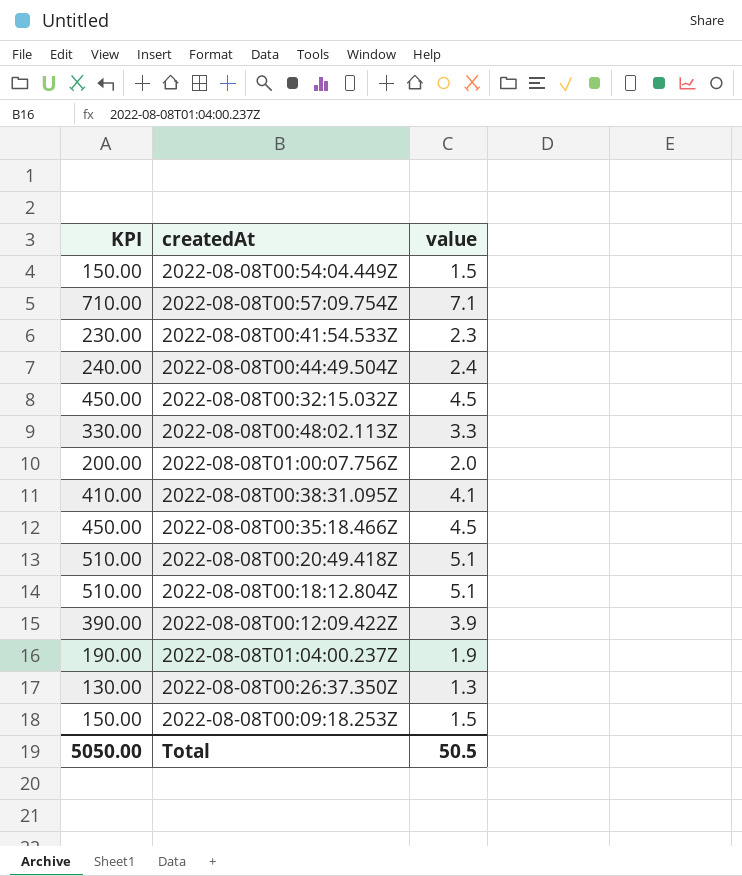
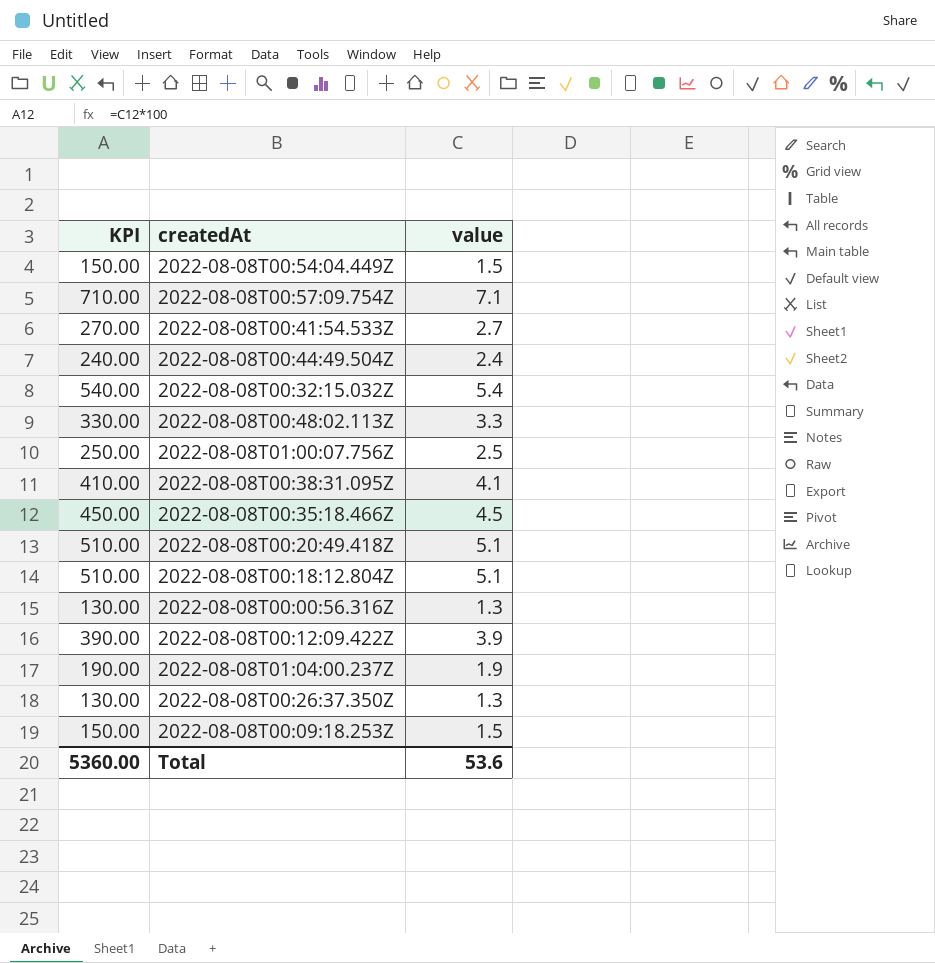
2022-08-08T00:41:54.533Z | KPI: 230.00 -> 270.00
2022-08-08T00:41:54.533Z | value: 2.3 -> 2.7
2022-08-08T00:32:15.032Z | KPI: 450.00 -> 540.00
2022-08-08T00:32:15.032Z | value: 4.5 -> 5.4
2022-08-08T01:00:07.756Z | KPI: 200.00 -> 250.00
2022-08-08T01:00:07.756Z | value: 2.0 -> 2.5
row 2022-08-08T00:00:56.316Z: none -> 130.00 | 1.3
Total | KPI: 5050.00 -> 5360.00
Total | value: 50.5 -> 53.6

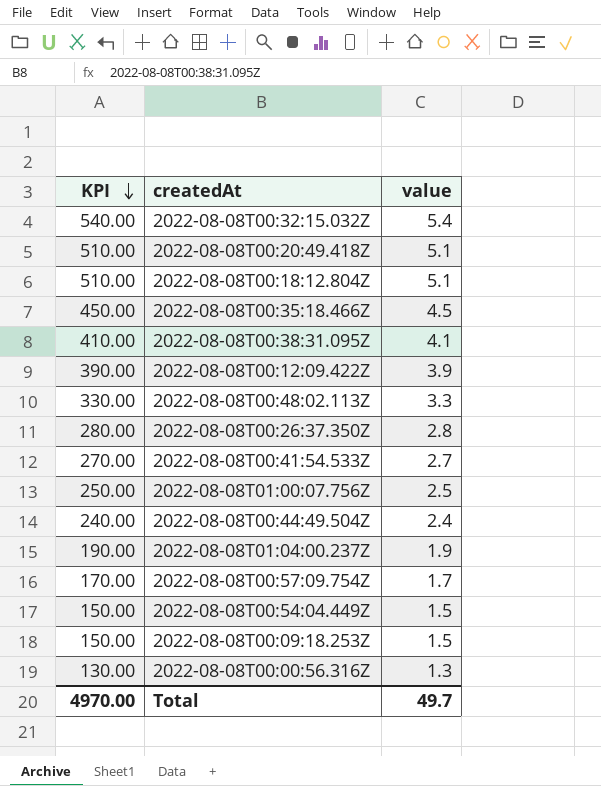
row order: none -> KPI descending
2022-08-08T00:26:37.350Z | KPI: 130.00 -> 280.00
2022-08-08T00:26:37.350Z | value: 1.3 -> 2.8
2022-08-08T00:57:09.754Z | KPI: 710.00 -> 170.00
2022-08-08T00:57:09.754Z | value: 7.1 -> 1.7
Total | KPI: 5360.00 -> 4970.00
Total | value: 53.6 -> 49.7

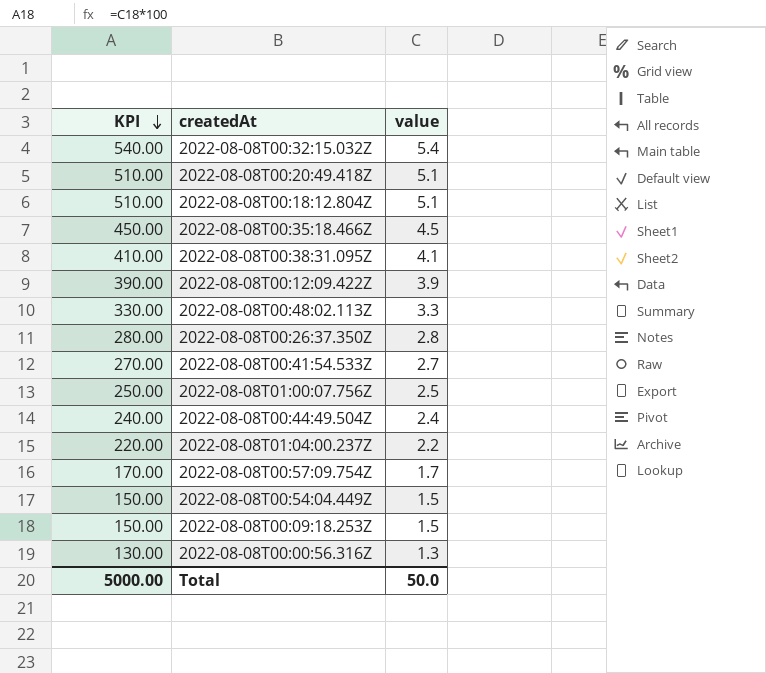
2022-08-08T01:04:00.237Z | KPI: 190.00 -> 220.00
2022-08-08T01:04:00.237Z | value: 1.9 -> 2.2
Total | KPI: 4970.00 -> 5000.00
Total | value: 49.7 -> 50.0

